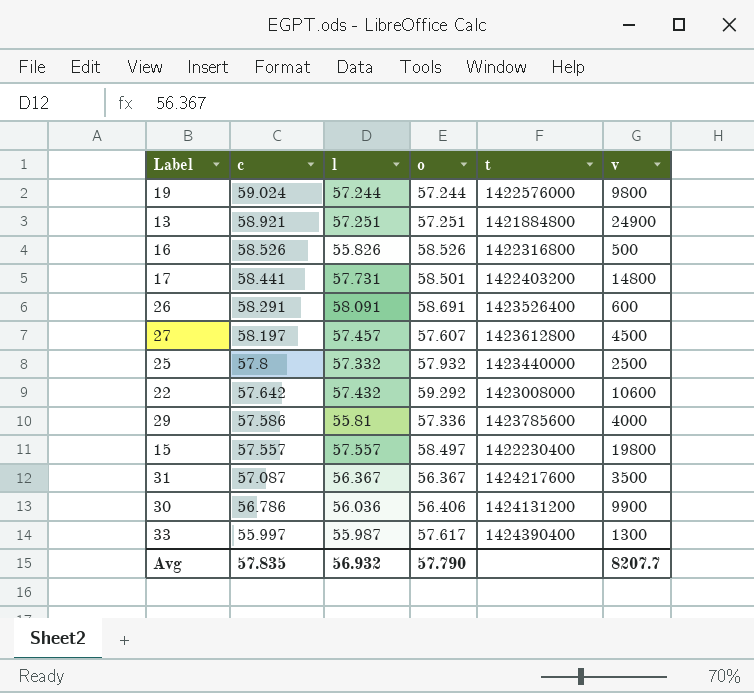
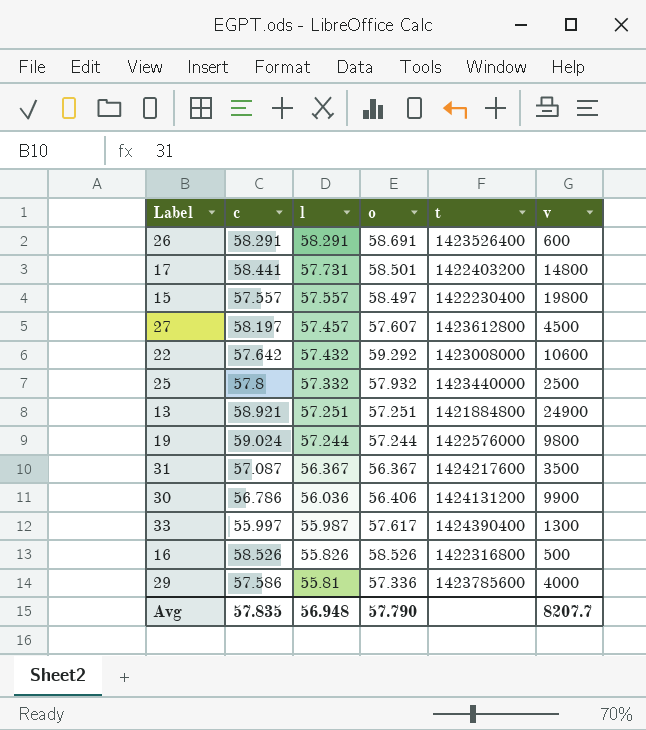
row order: c descending -> l descending
26 | l: 58.091 -> 58.291
Avg | l: 56.932 -> 56.948

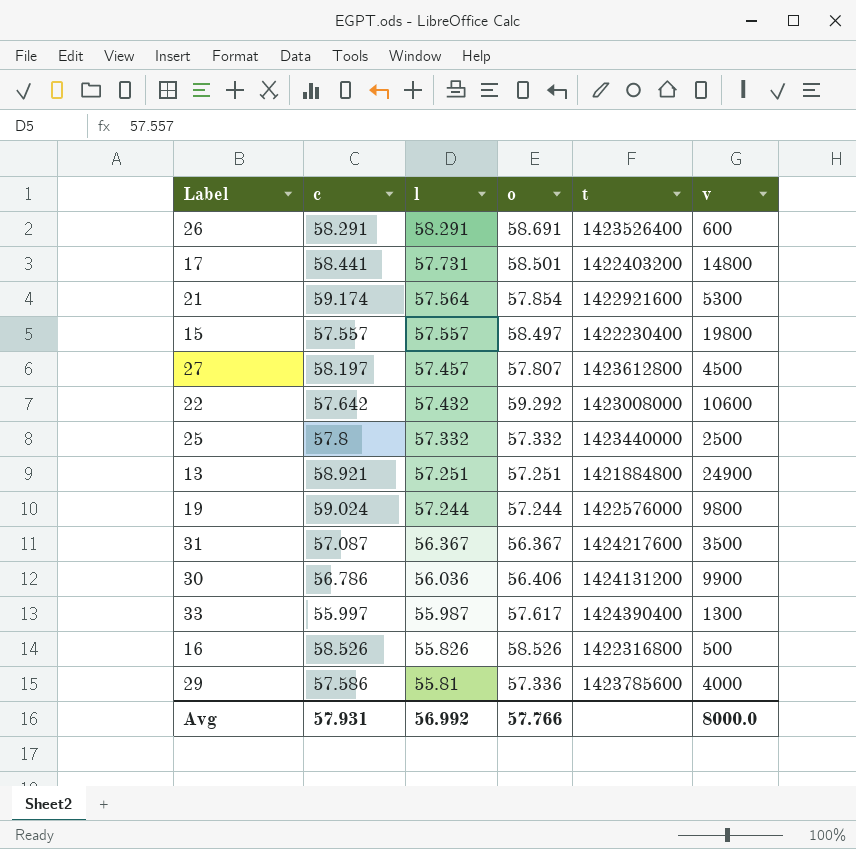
row 21: none -> 59.174 | 57.564 | 57.854 | 1422921600 | 5300
27 | o: 57.607 -> 57.807
25 | o: 57.932 -> 57.332
Avg | c: 57.835 -> 57.931
Avg | l: 56.948 -> 56.992
Avg | o: 57.790 -> 57.766
Avg | v: 8207.7 -> 8000.0

